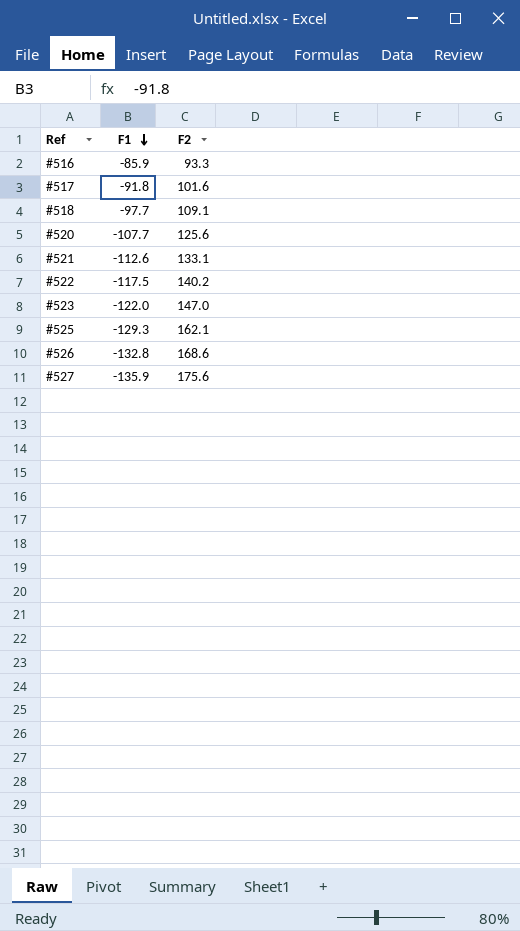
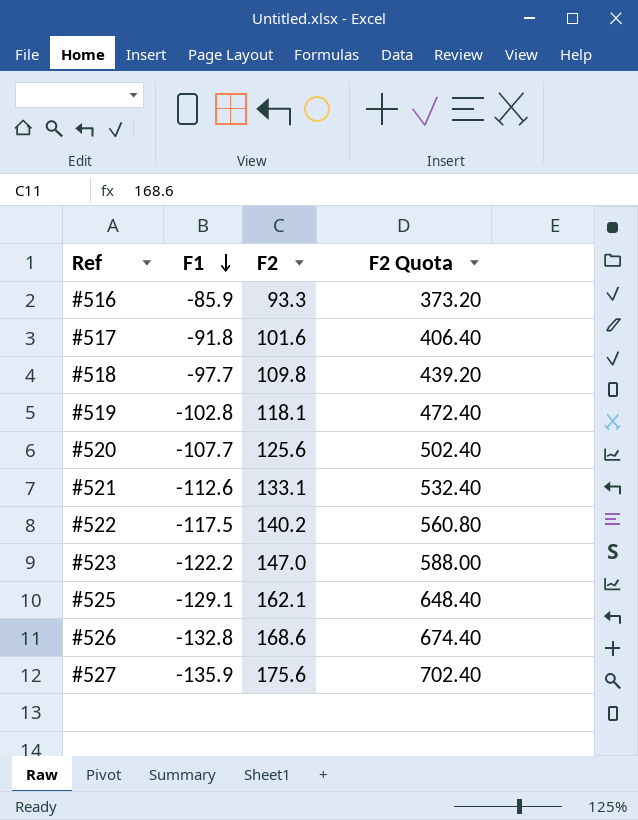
column F2 Quota | formula: none -> [F2] * 4
#518 | F2: 109.1 -> 109.8
row #519: none -> -102.8 | 118.1 | 472.40
#523 | F1: -122.0 -> -122.2
#525 | F1: -129.3 -> -129.1

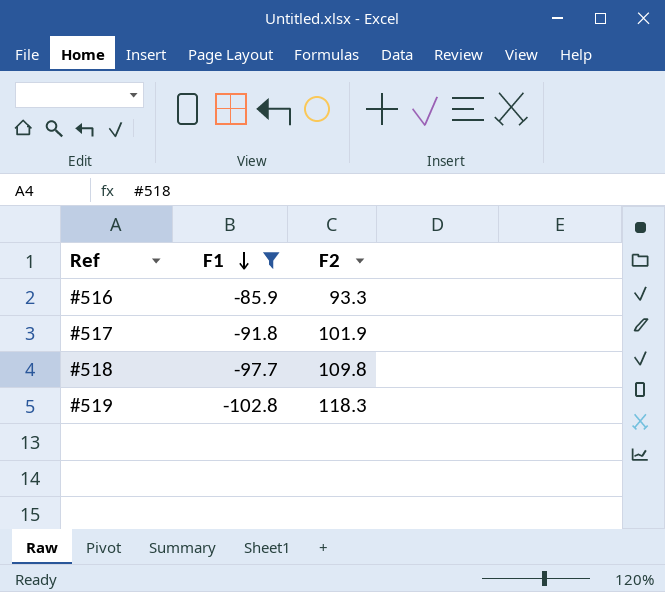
filter: none -> F1 >= -102.8
column F2 Quota | formula: [F2] * 4 -> none
#517 | F2: 101.6 -> 101.9
#519 | F2: 118.1 -> 118.3

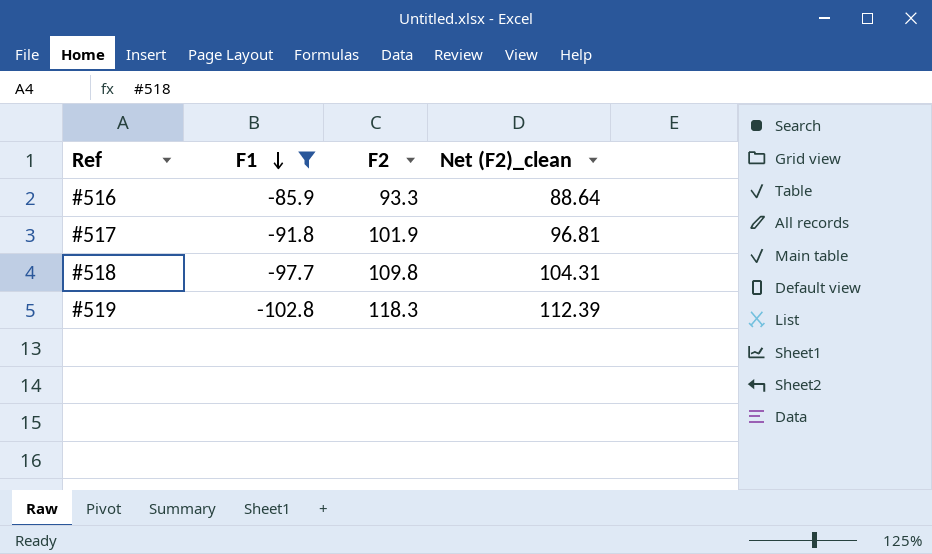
column Net (F2)_clean | formula: none -> [F2] * 0.95

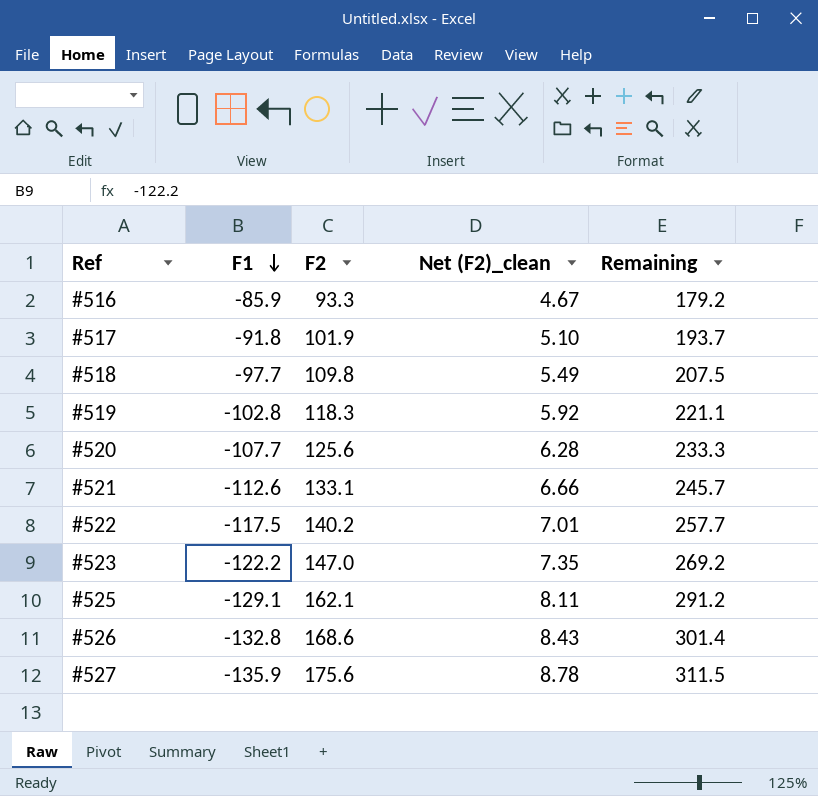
filter: F1 >= -102.8 -> none
column Net (F2)_clean | formula: [F2] * 0.95 -> [F2] * 0.05
column Remaining | formula: none -> [F2] - [F1]

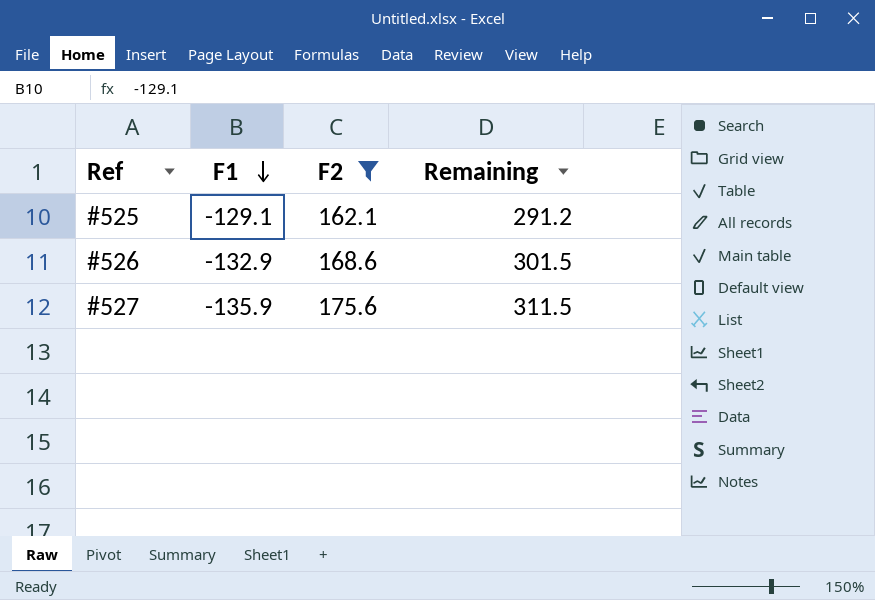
filter: none -> F2 >= 162.1
column Net (F2)_clean | formula: [F2] * 0.05 -> none
#526 | F1: -132.8 -> -132.9
#526 | Remaining: 301.4 -> 301.5

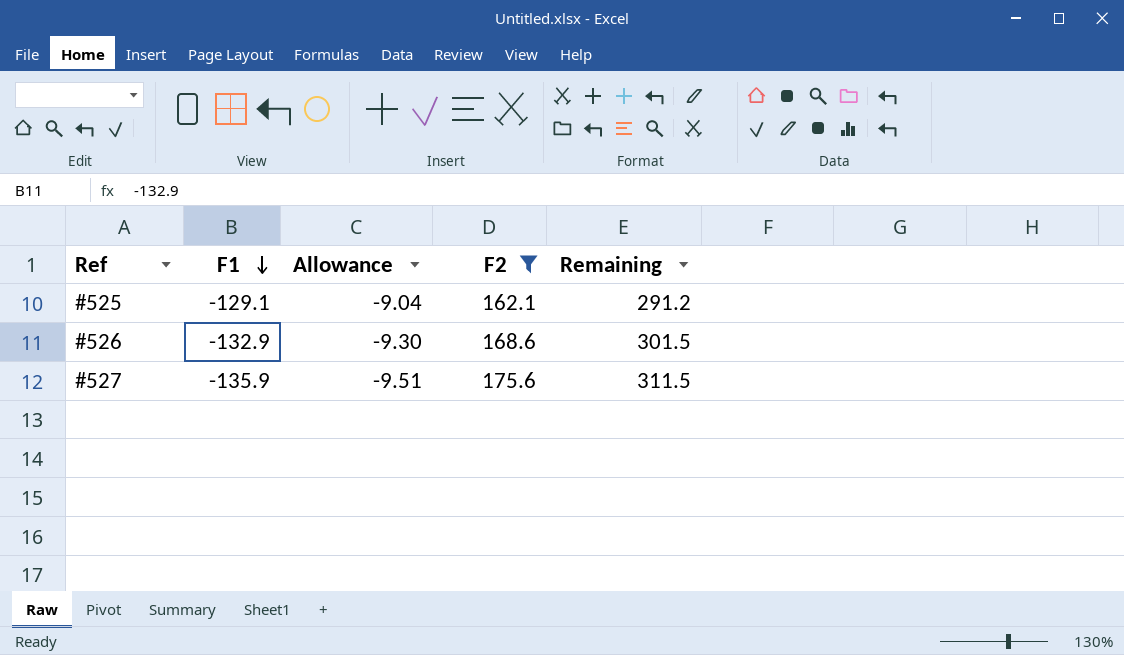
column Allowance | formula: none -> [F1] * 0.07

